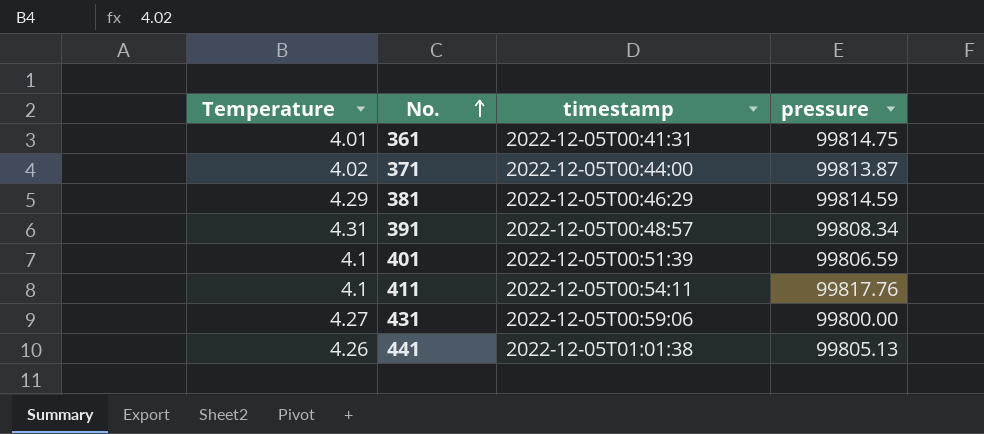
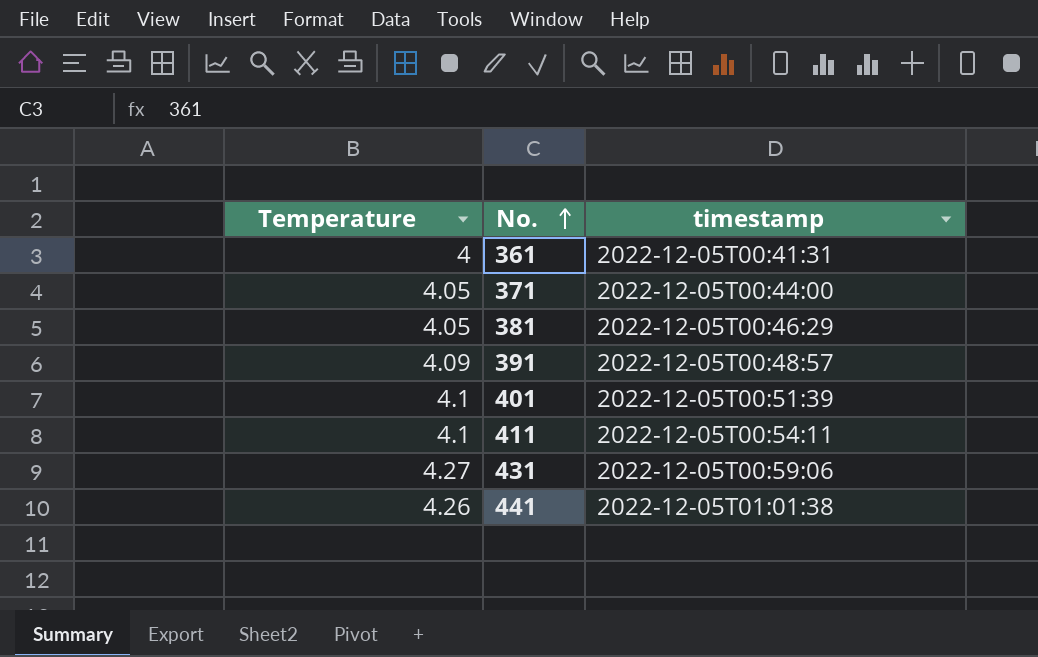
column pressure | position: 4 -> none
361 | Temperature: 4.01 -> 4
371 | Temperature: 4.02 -> 4.05
381 | Temperature: 4.29 -> 4.05
391 | Temperature: 4.31 -> 4.09

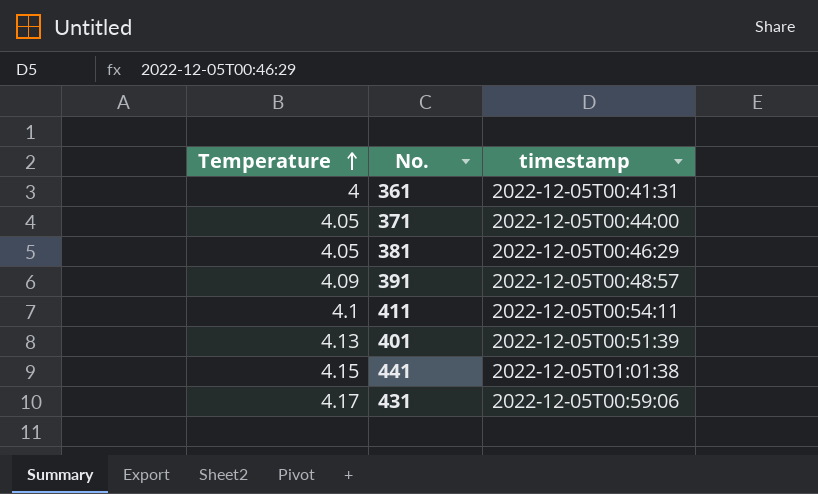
row order: No. ascending -> Temperature ascending
401 | Temperature: 4.1 -> 4.13
441 | Temperature: 4.26 -> 4.15
431 | Temperature: 4.27 -> 4.17

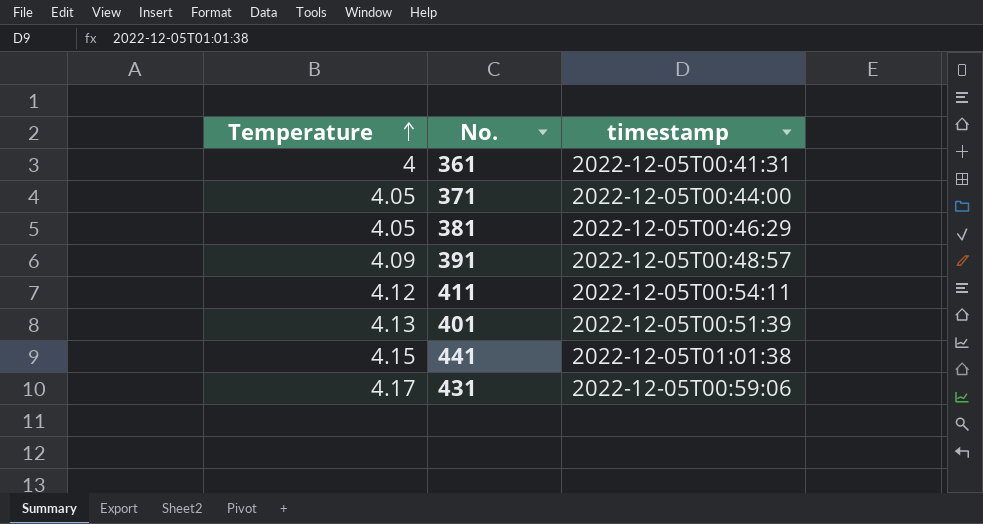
411 | Temperature: 4.1 -> 4.12

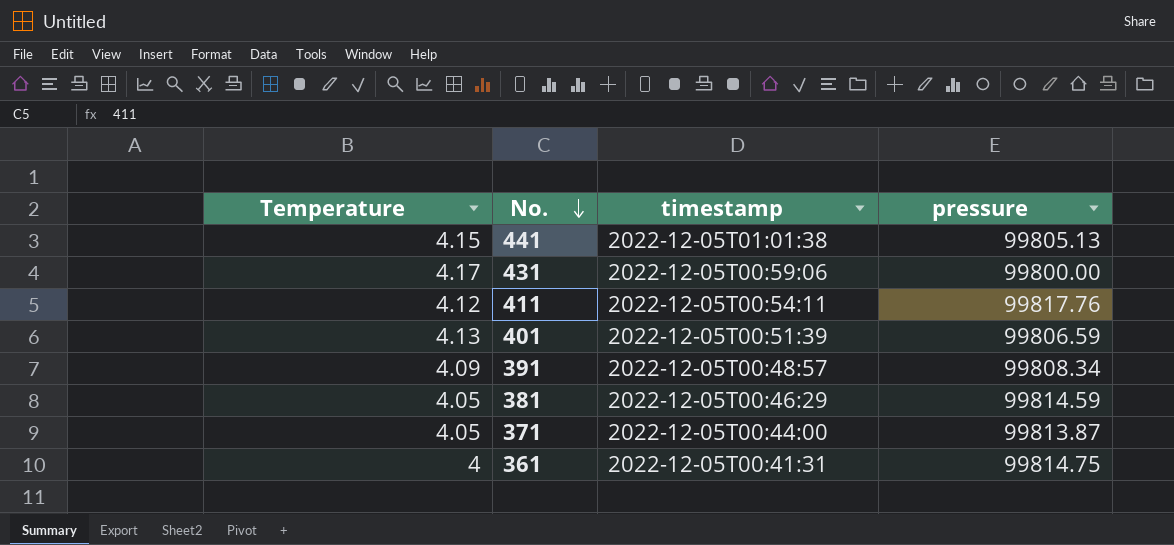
row order: Temperature ascending -> No. descending
column pressure | position: none -> 4

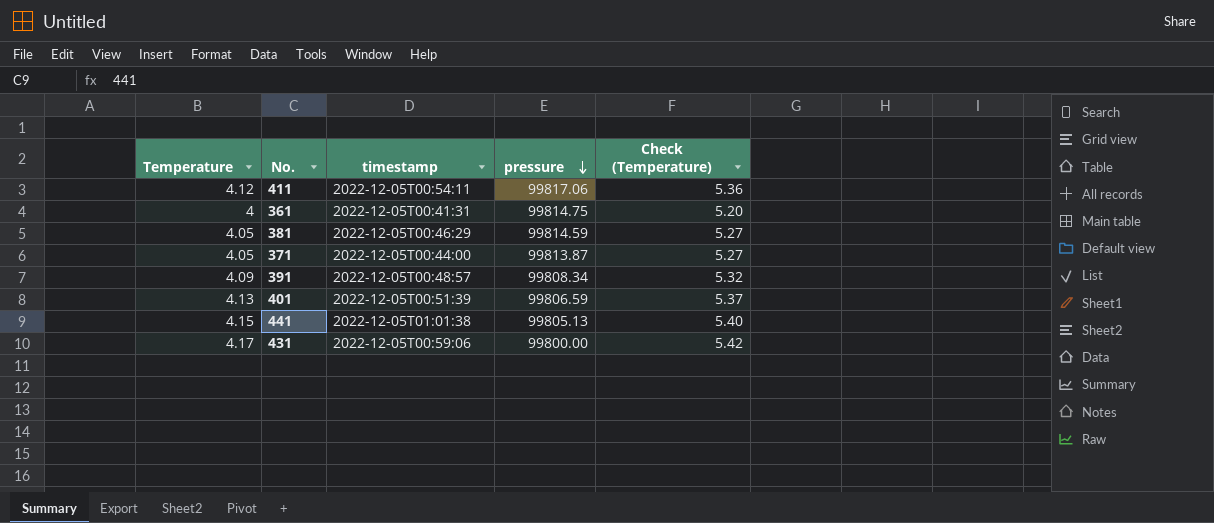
row order: No. descending -> pressure descending
column Check (Temperature) | formula: none -> [Temperature] * 1.3
411 | pressure: 99817.76 -> 99817.06

